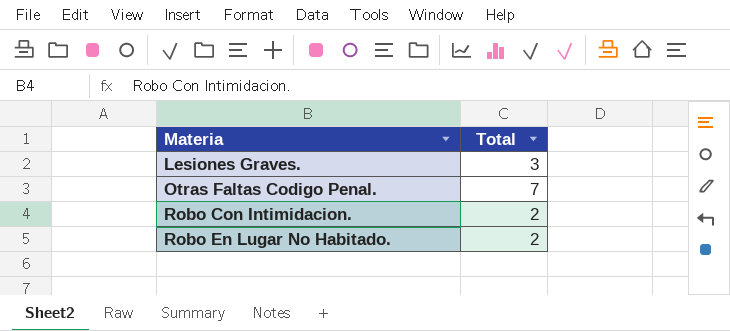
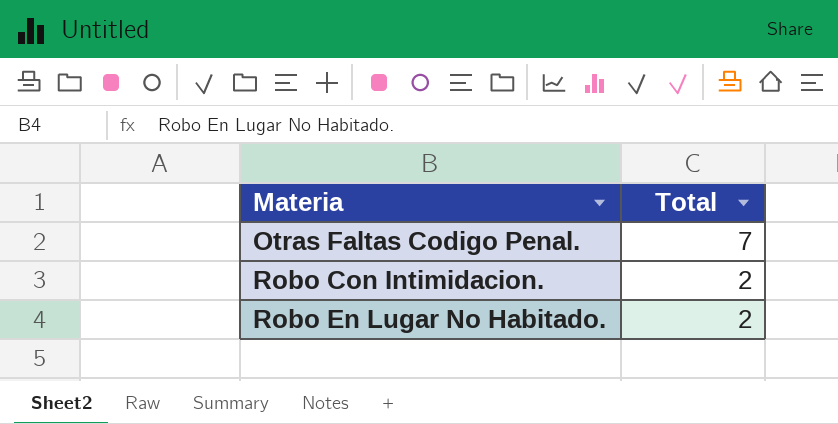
row Lesiones Graves.: 3 -> none

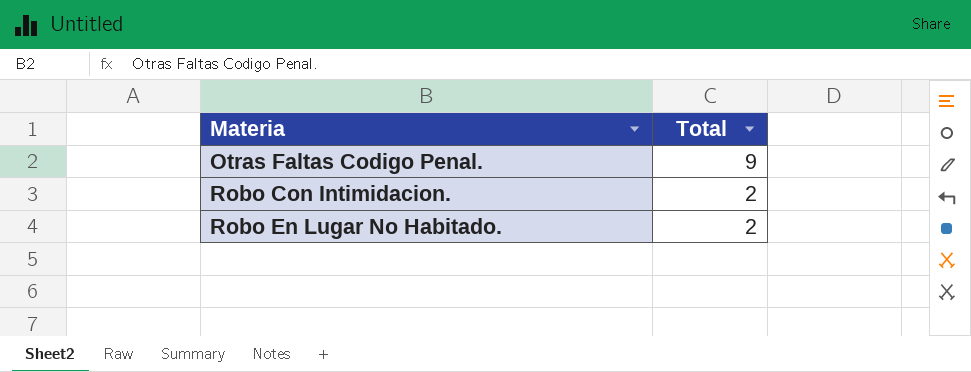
Otras Faltas Codigo Penal. | Total: 7 -> 9

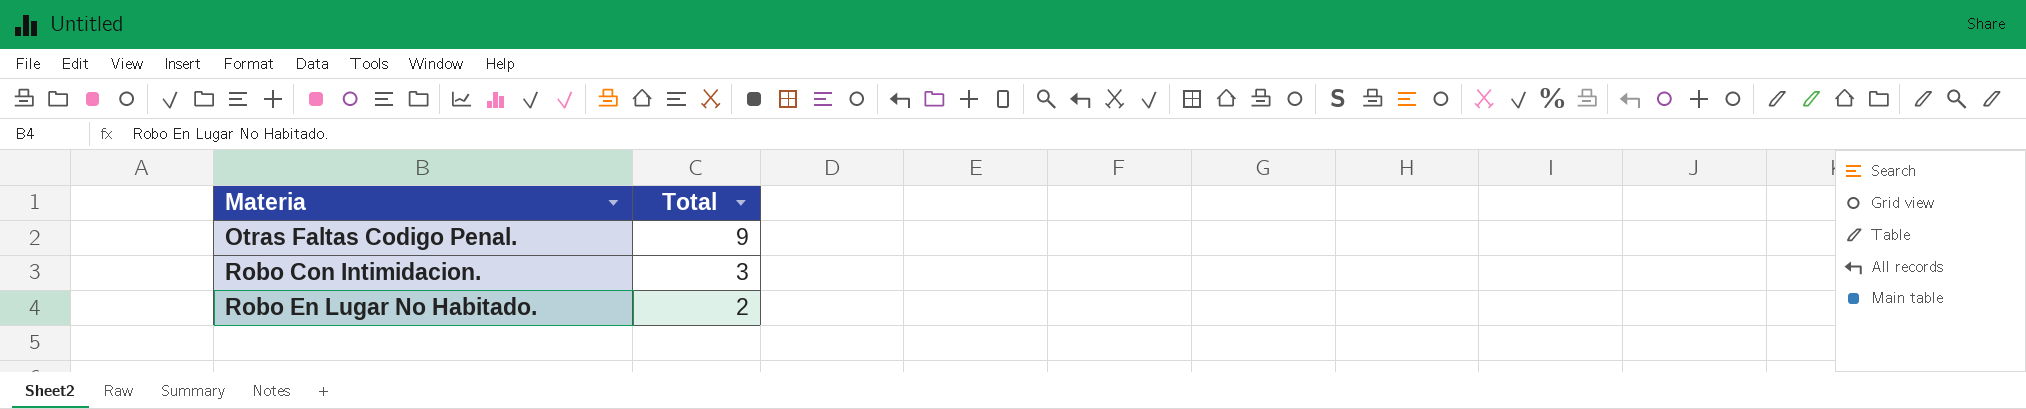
Robo Con Intimidacion. | Total: 2 -> 3

